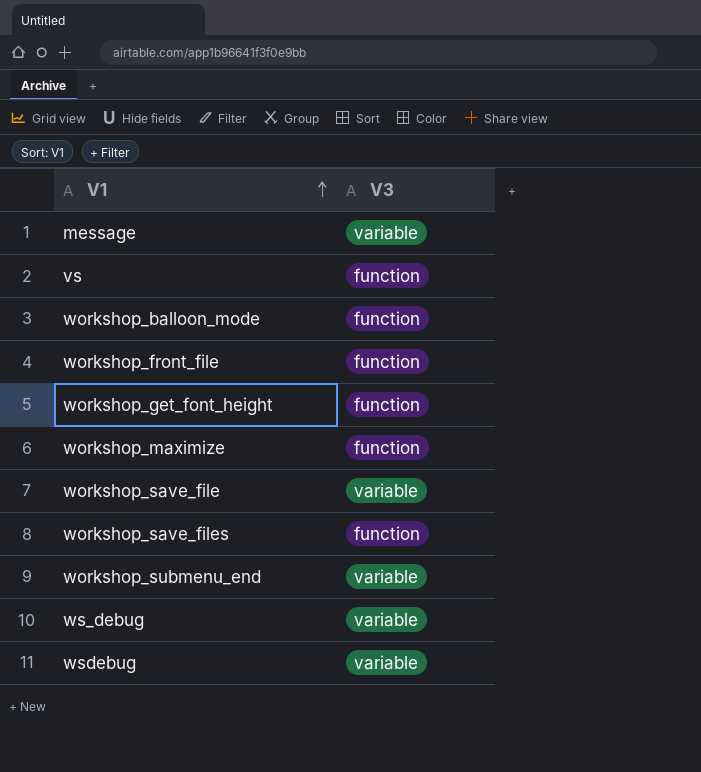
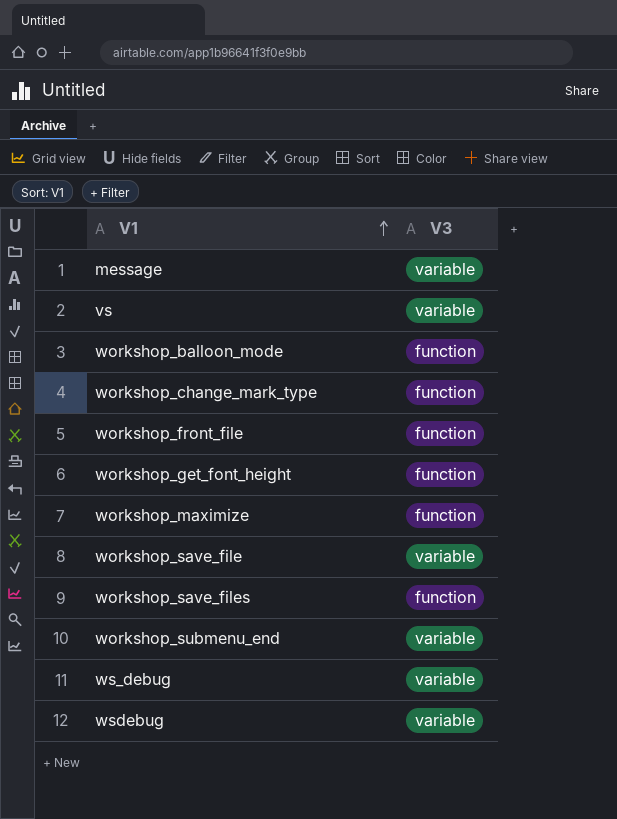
vs | V3: function -> variable
row workshop_change_mark_type: none -> function

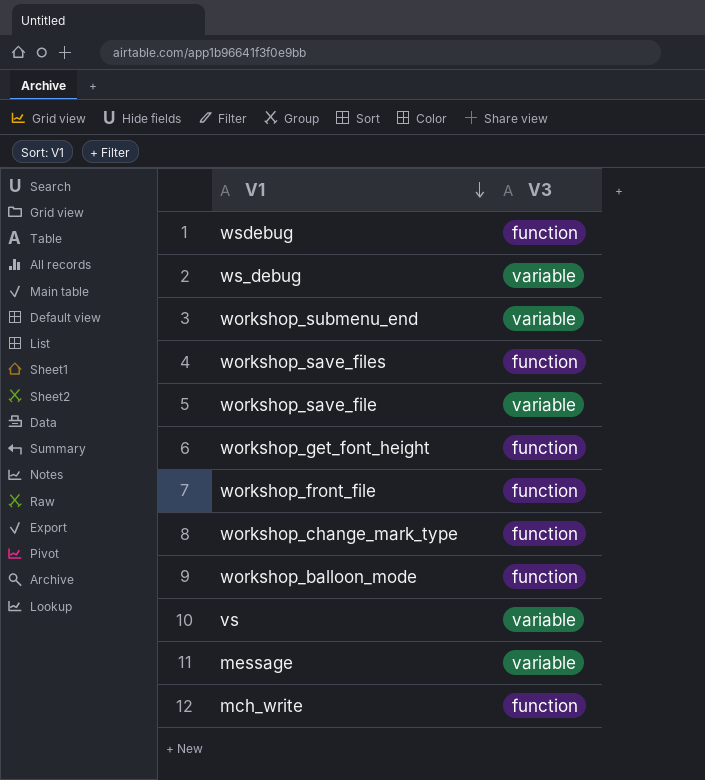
row order: V1 ascending -> V1 descending
row workshop_maximize: function -> none
wsdebug | V3: variable -> function
row mch_write: none -> function

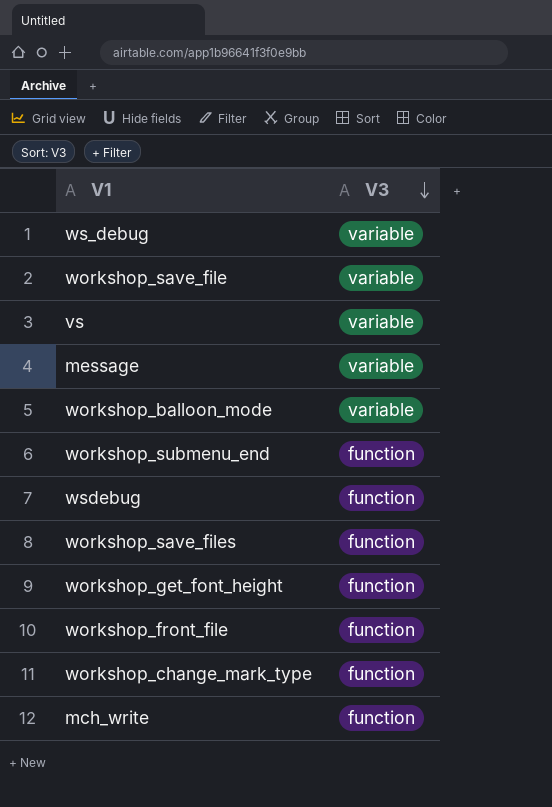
row order: V1 descending -> V3 descending
workshop_balloon_mode | V3: function -> variable
workshop_submenu_end | V3: variable -> function

